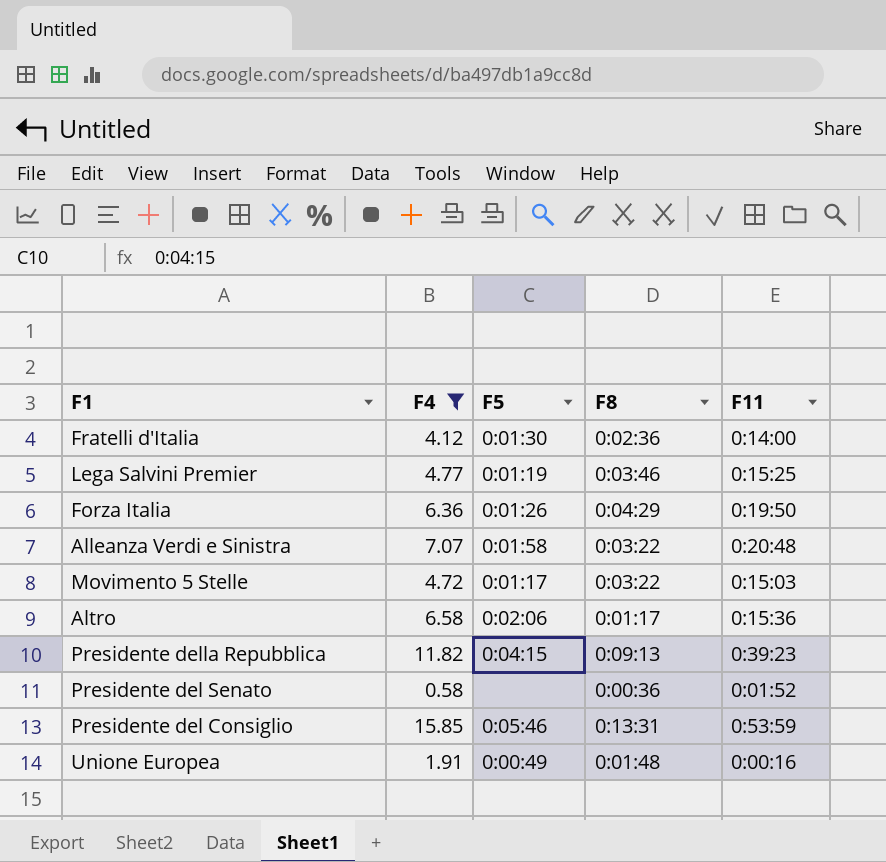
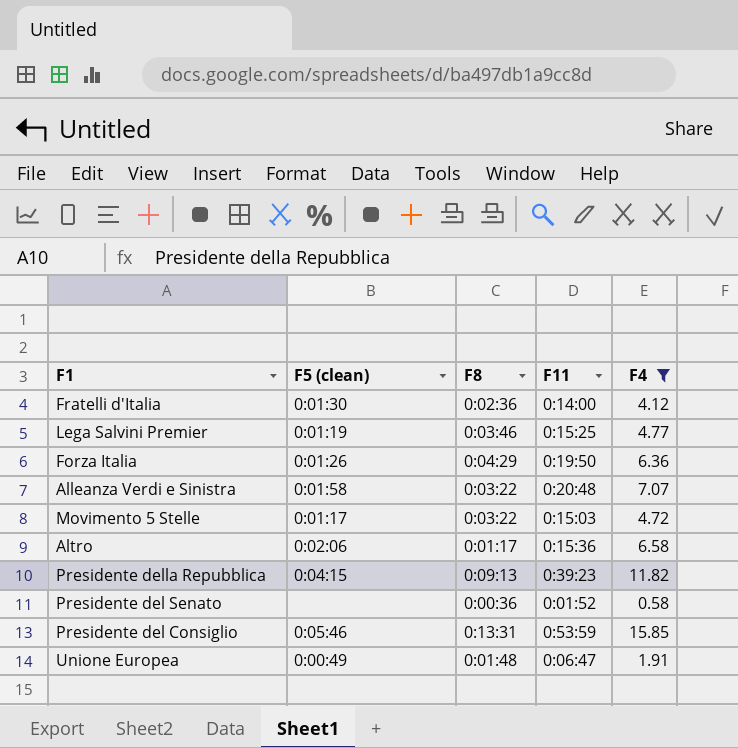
column name: F5 -> F5 (clean)
column F4 | position: 2 -> 5
Unione Europea | F11: 0:00:16 -> 0:06:47

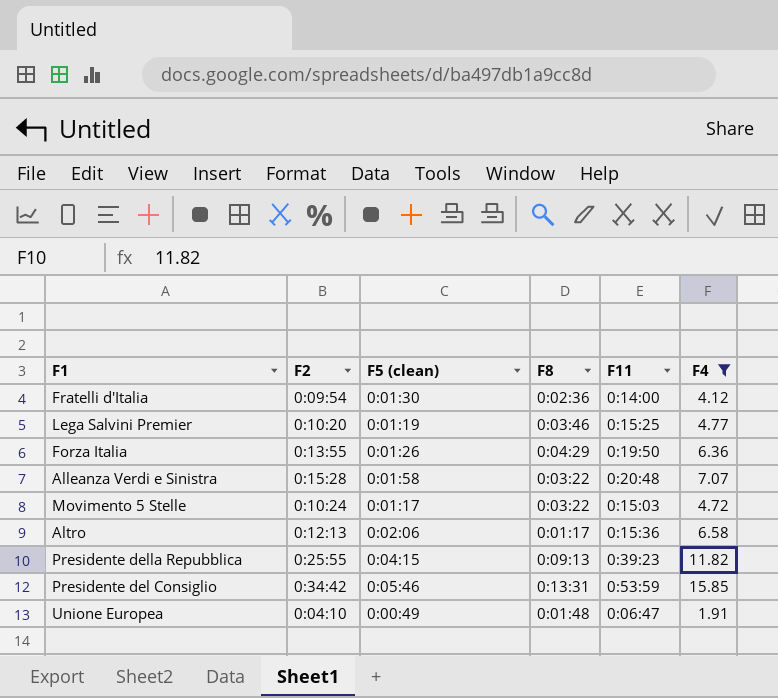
column F2 | position: none -> 2
row Presidente del Senato: none | 0:00:36 | 0:01:52 | 0.58 -> none

